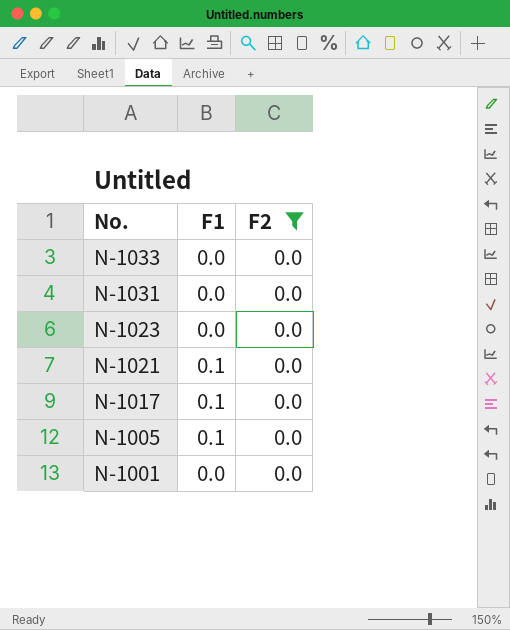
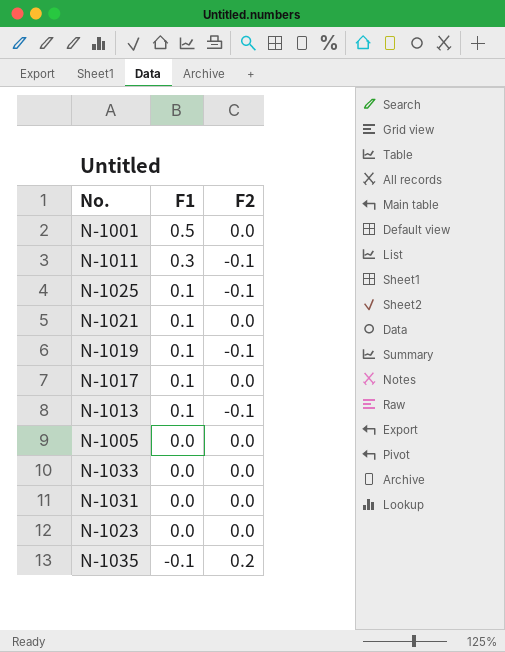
filter: F2 = 0.0 -> none
row order: No. descending -> F1 descending
N-1001 | F1: 0.0 -> 0.5
N-1005 | F1: 0.1 -> 0.0

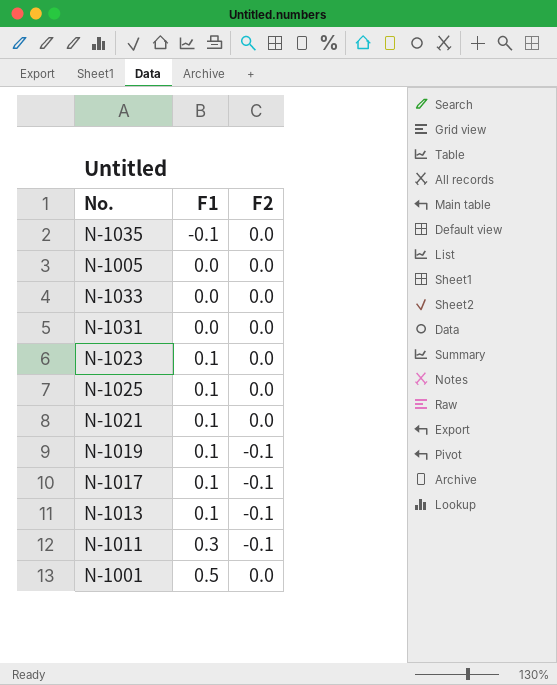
row order: F1 descending -> F1 ascending
N-1035 | F2: 0.2 -> 0.0
N-1023 | F1: 0.0 -> 0.1
N-1025 | F2: -0.1 -> 0.0
N-1017 | F2: 0.0 -> -0.1

